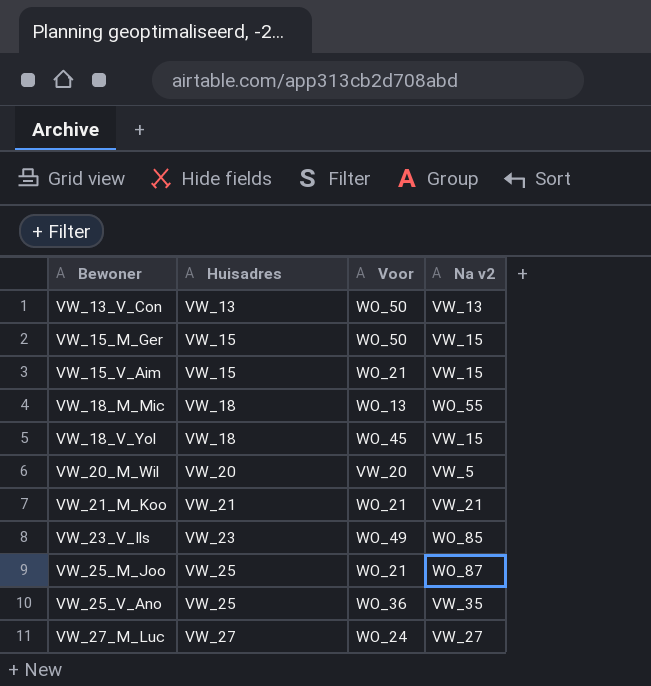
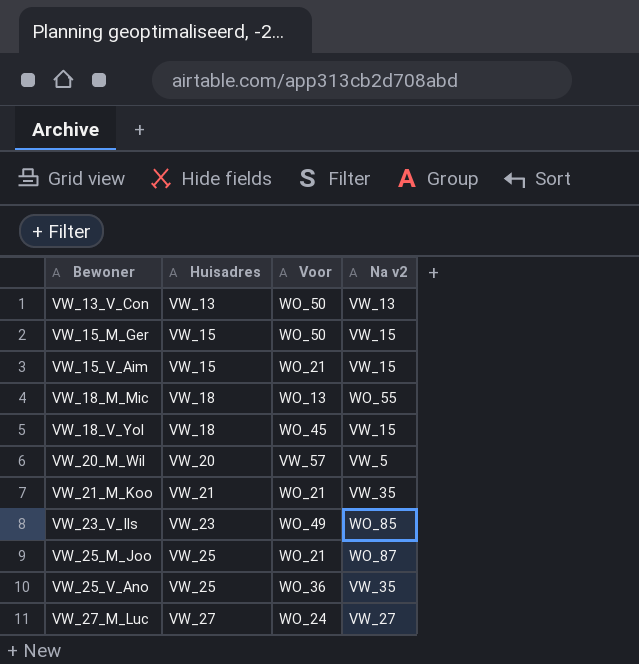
VW_20_M_Wil | Voor: VW_20 -> VW_57
VW_21_M_Koo | Na v2: VW_21 -> VW_35

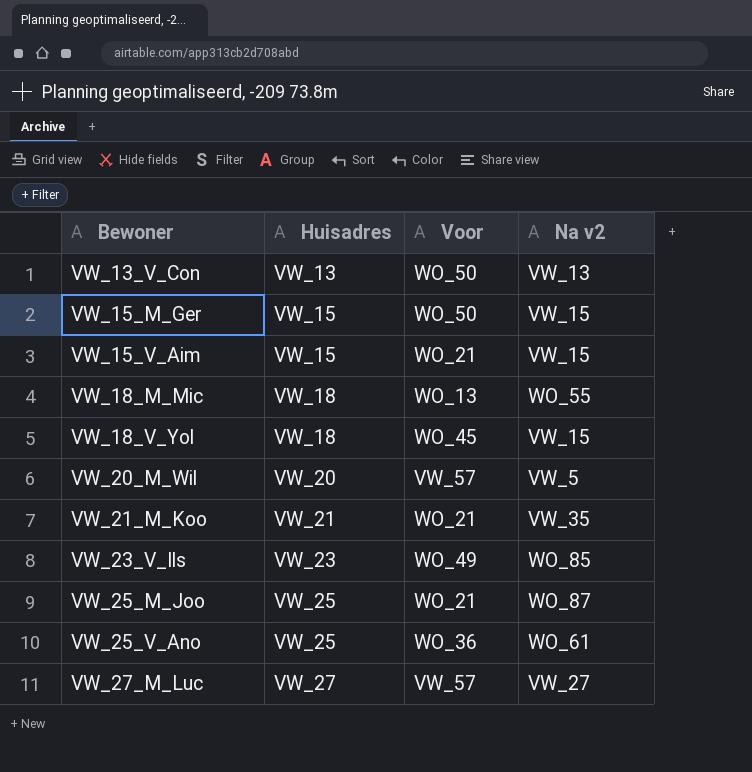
VW_25_V_Ano | Na v2: VW_35 -> WO_61
VW_27_M_Luc | Voor: WO_24 -> VW_57

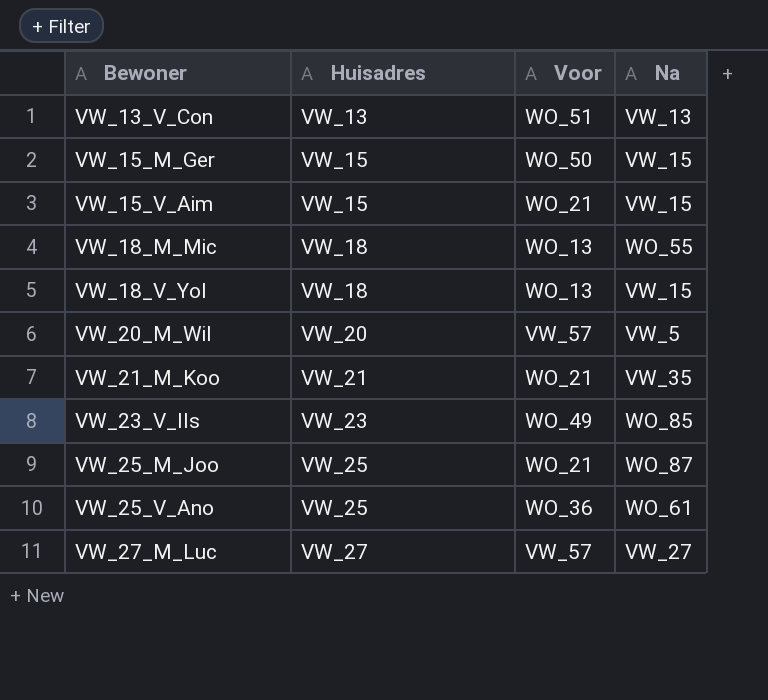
column name: Na v2 -> Na
VW_13_V_Con | Voor: WO_50 -> WO_51
VW_18_V_Yol | Voor: WO_45 -> WO_13

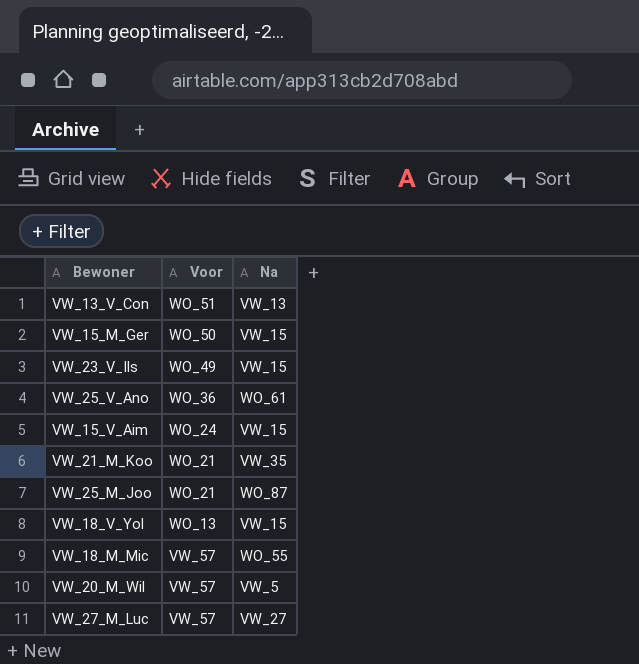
row order: Bewoner ascending -> Voor descending
column Huisadres | position: 2 -> none
VW_23_V_Ils | Na: WO_85 -> VW_15
VW_15_V_Aim | Voor: WO_21 -> WO_24
VW_18_M_Mic | Voor: WO_13 -> VW_57

